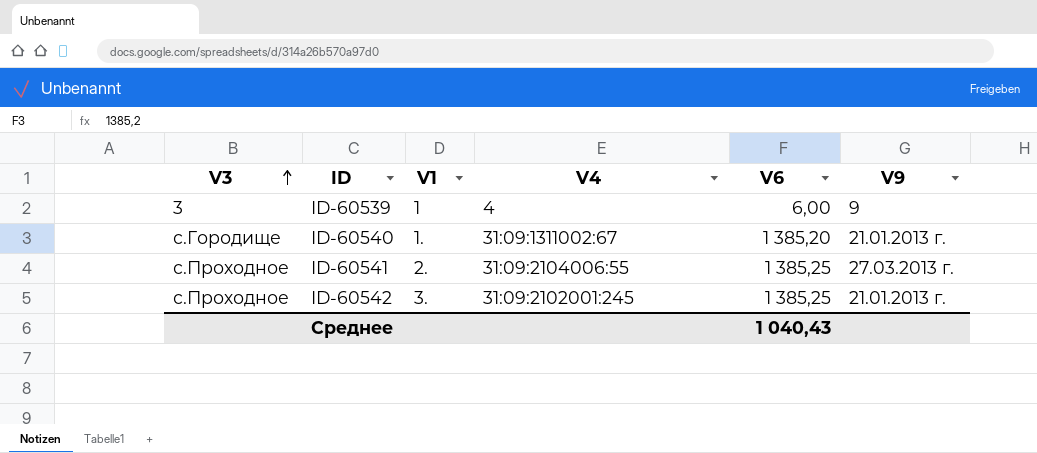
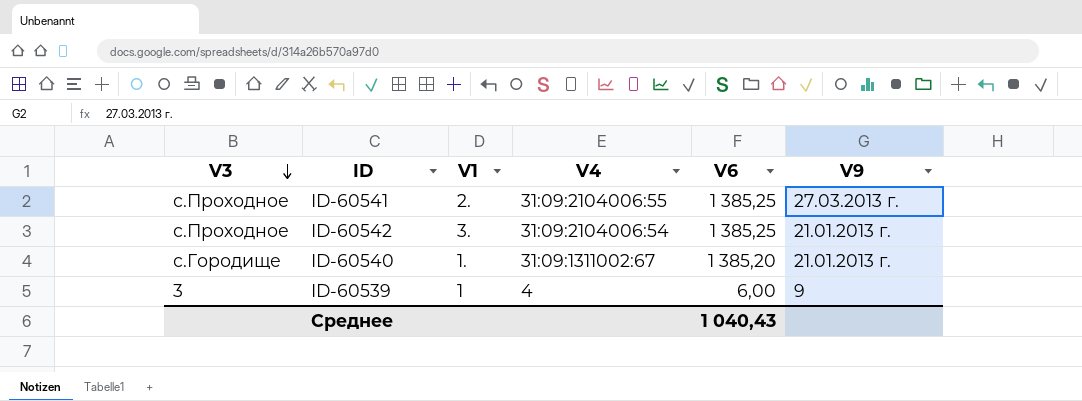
row order: V3 ascending -> V3 descending
ID-60542 | V4: 31:09:2102001:245 -> 31:09:2104006:54

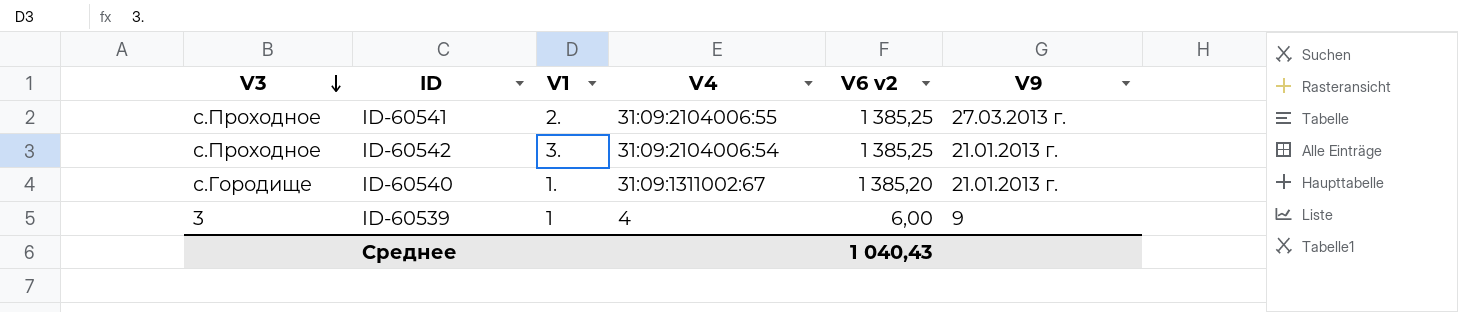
column name: V6 -> V6 v2

